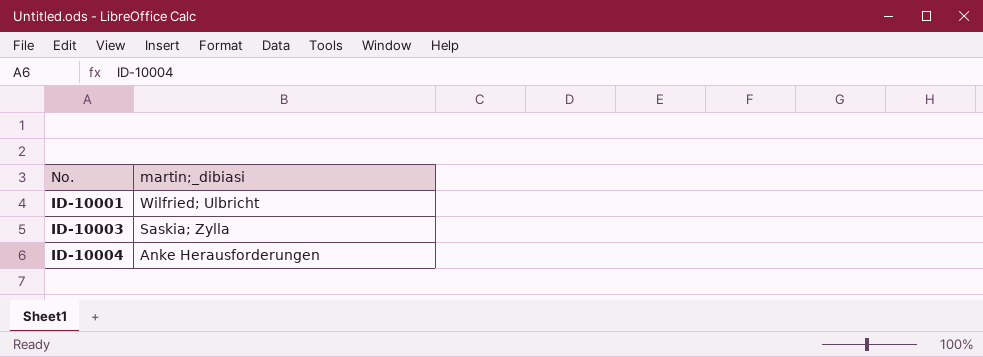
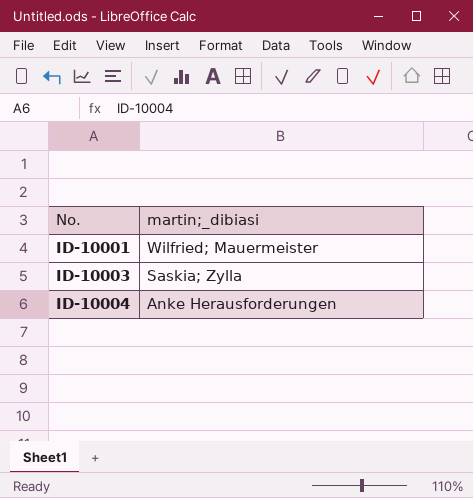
ID-10001 | martin;_dibiasi: Wilfried; Ulbricht -> Wilfried; Mauermeister

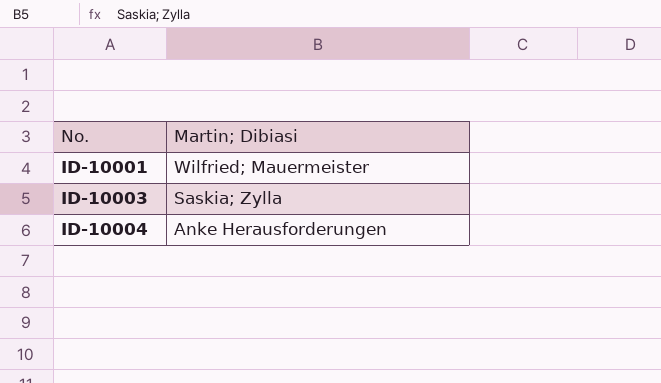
column name: martin;_dibiasi -> Martin; Dibiasi

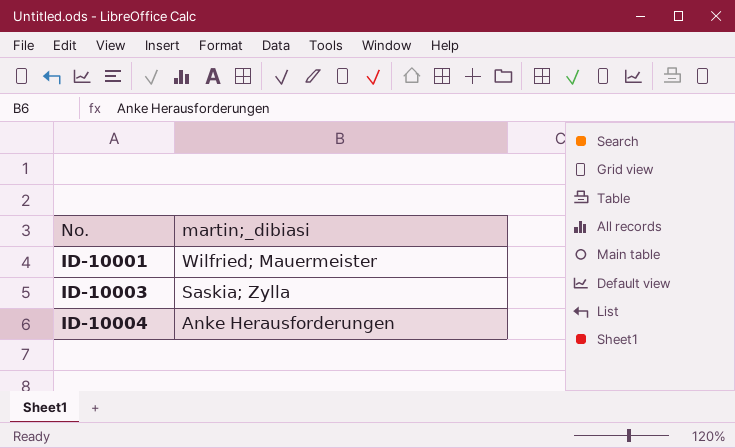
column name: Martin; Dibiasi -> martin;_dibiasi

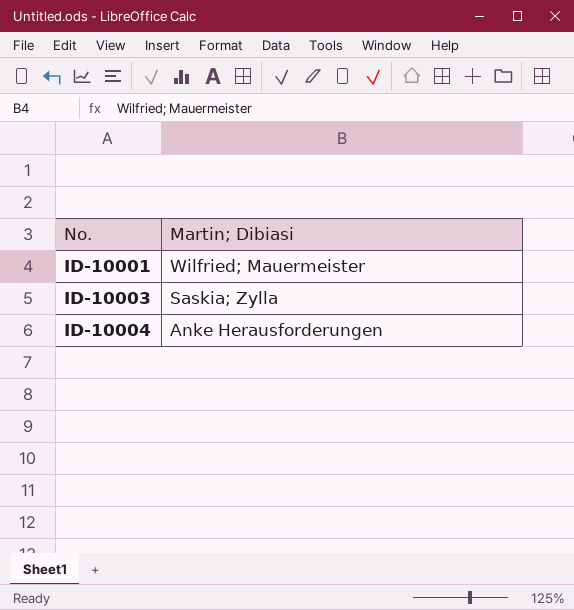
column name: martin;_dibiasi -> Martin; Dibiasi

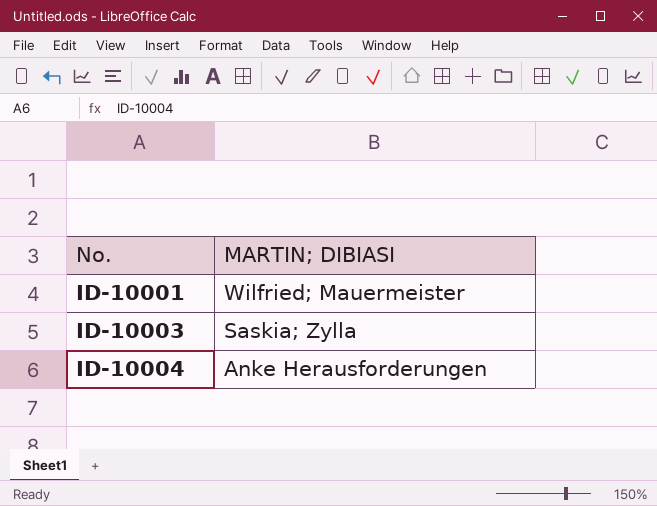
column name: Martin; Dibiasi -> MARTIN; DIBIASI

